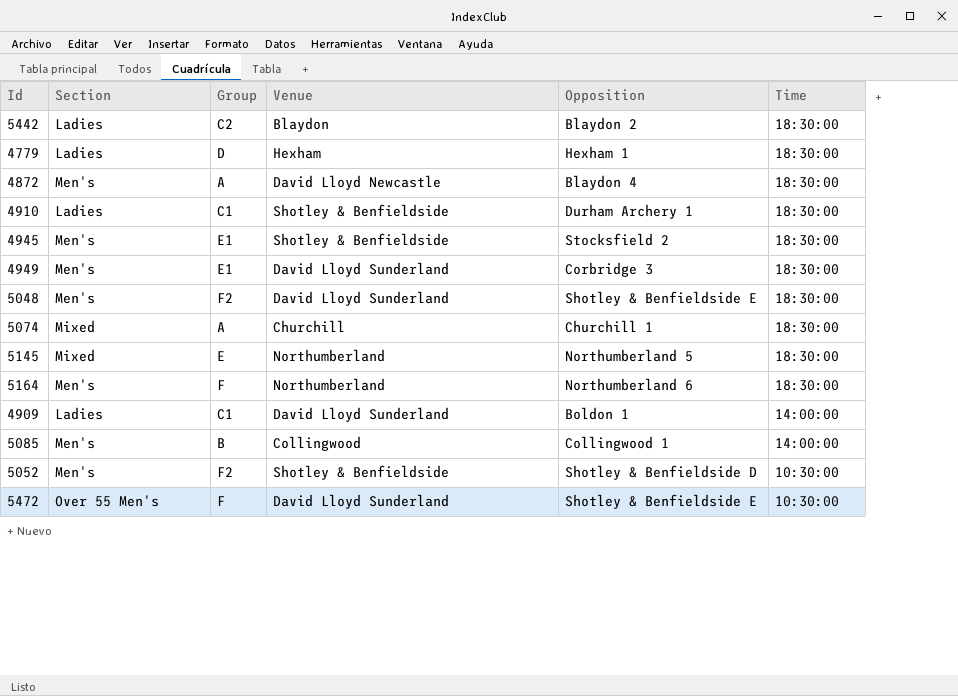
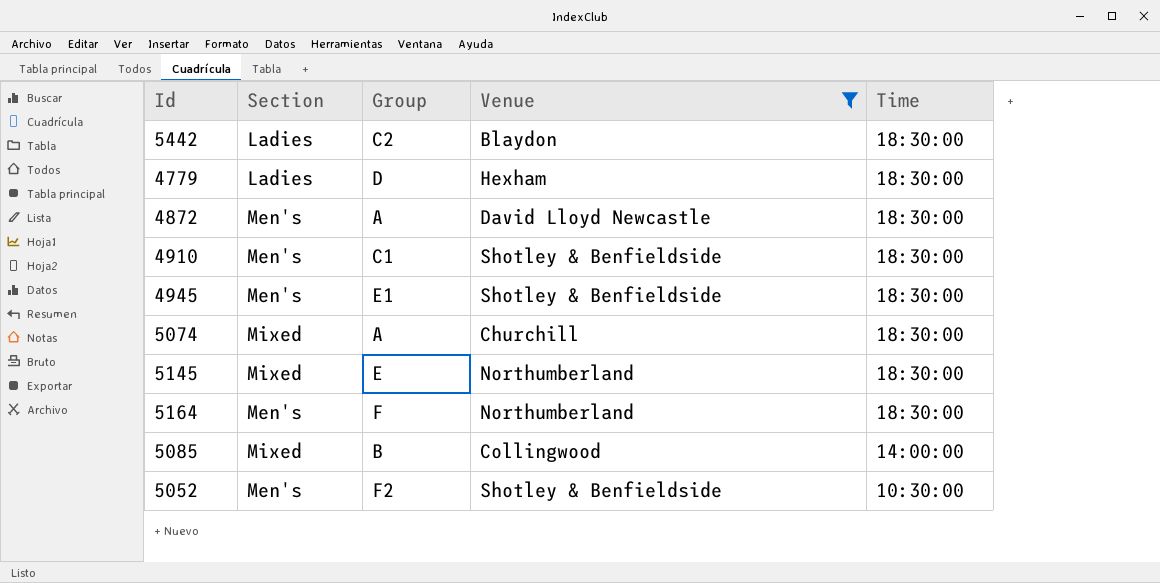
filter: none -> Venue != David Lloyd Sunderland
column Opposition | position: 5 -> none
4910 | Section: Ladies -> Men's
5085 | Section: Men's -> Mixed

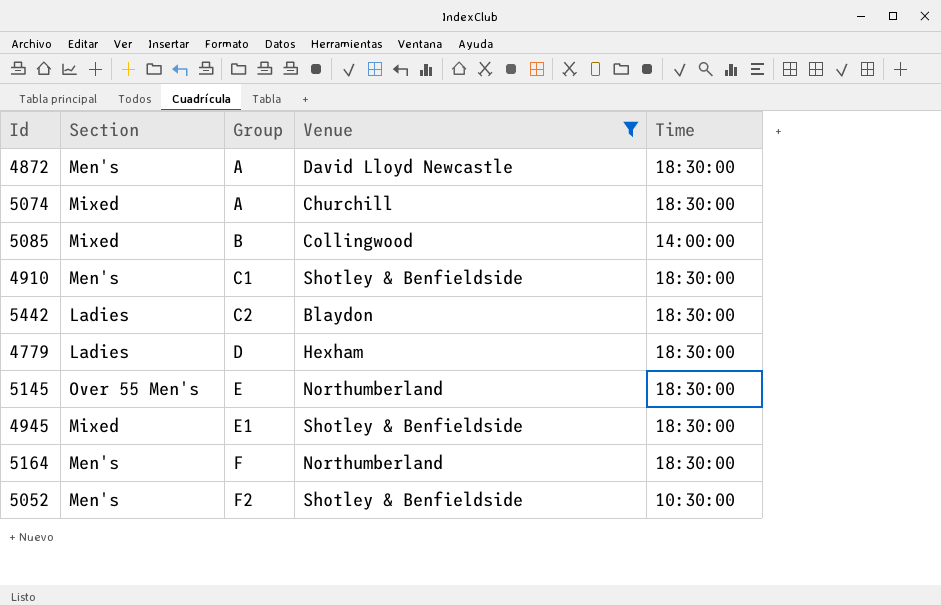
row order: Time descending -> Group ascending
5145 | Section: Mixed -> Over 55 Men's
4945 | Section: Men's -> Mixed

